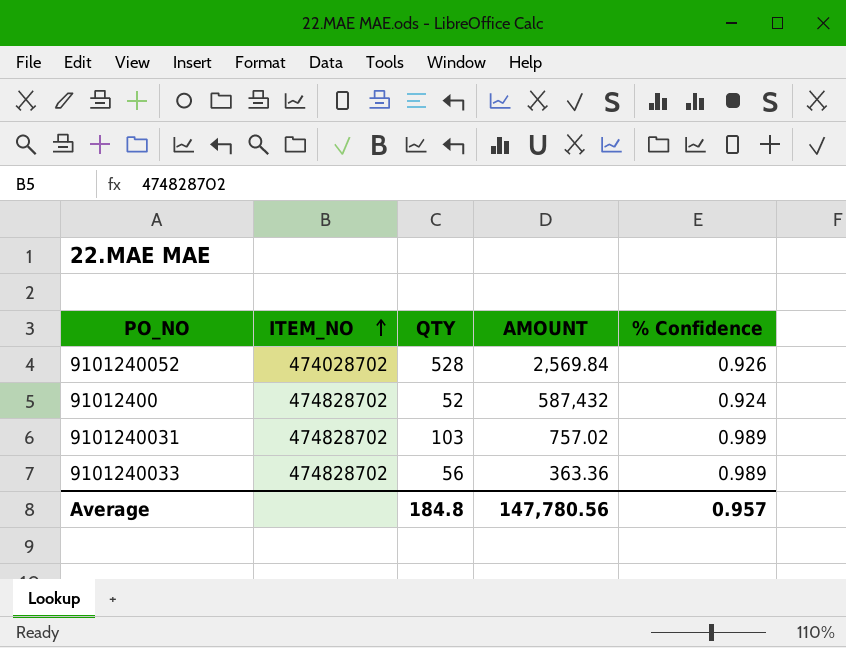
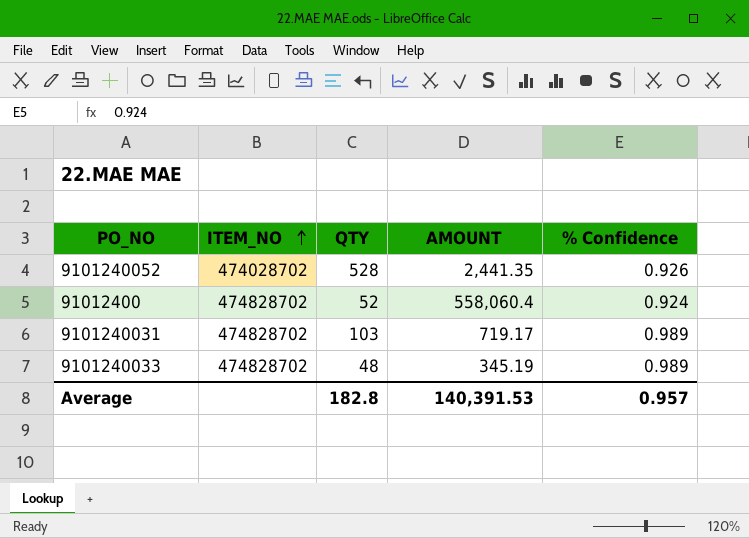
9101240052 | AMOUNT: 2,569.84 -> 2,441.35
91012400 | AMOUNT: 587,432 -> 558,060.4
9101240031 | AMOUNT: 757.02 -> 719.17
9101240033 | QTY: 56 -> 48
9101240033 | AMOUNT: 363.36 -> 345.19
Average | QTY: 184.8 -> 182.8
Average | AMOUNT: 147,780.56 -> 140,391.53

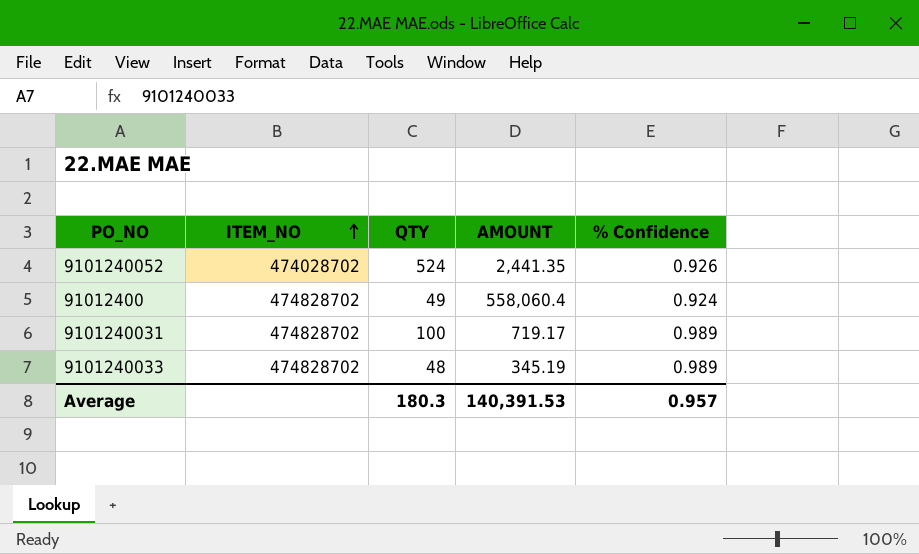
9101240052 | QTY: 528 -> 524
91012400 | QTY: 52 -> 49
9101240031 | QTY: 103 -> 100
Average | QTY: 182.8 -> 180.3

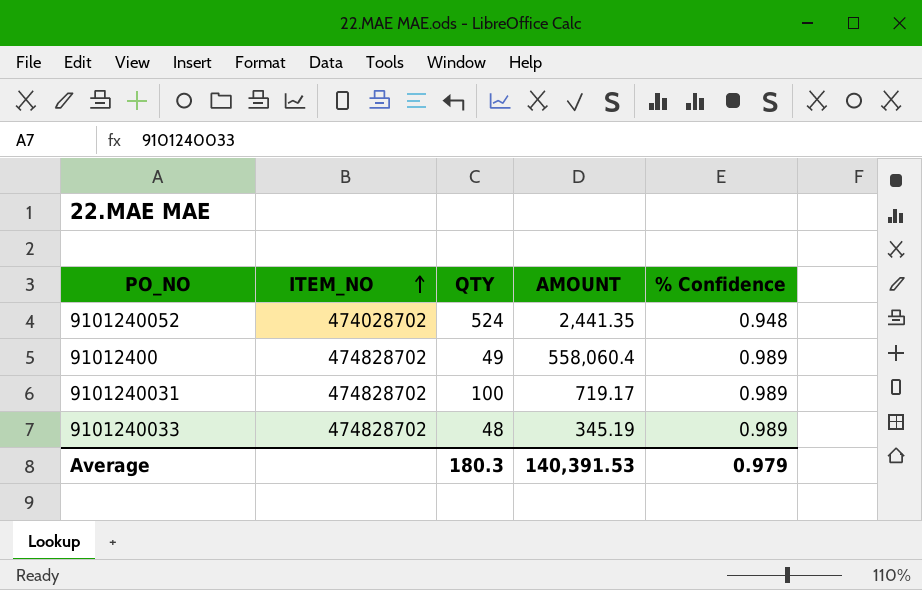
9101240052 | % Confidence: 0.926 -> 0.948
91012400 | % Confidence: 0.924 -> 0.989
Average | % Confidence: 0.957 -> 0.979

